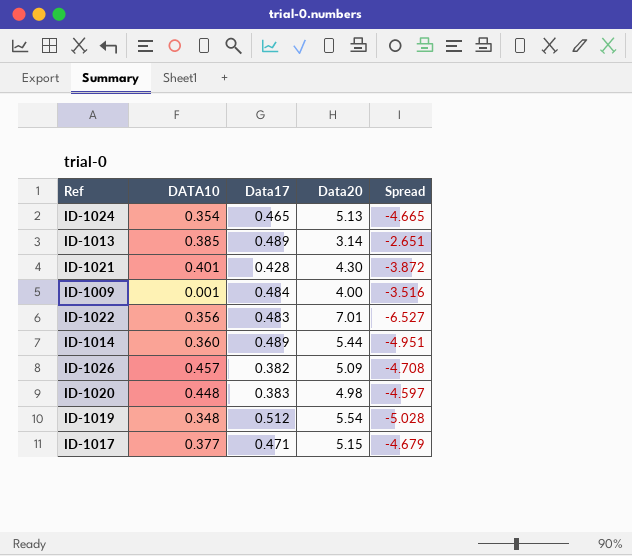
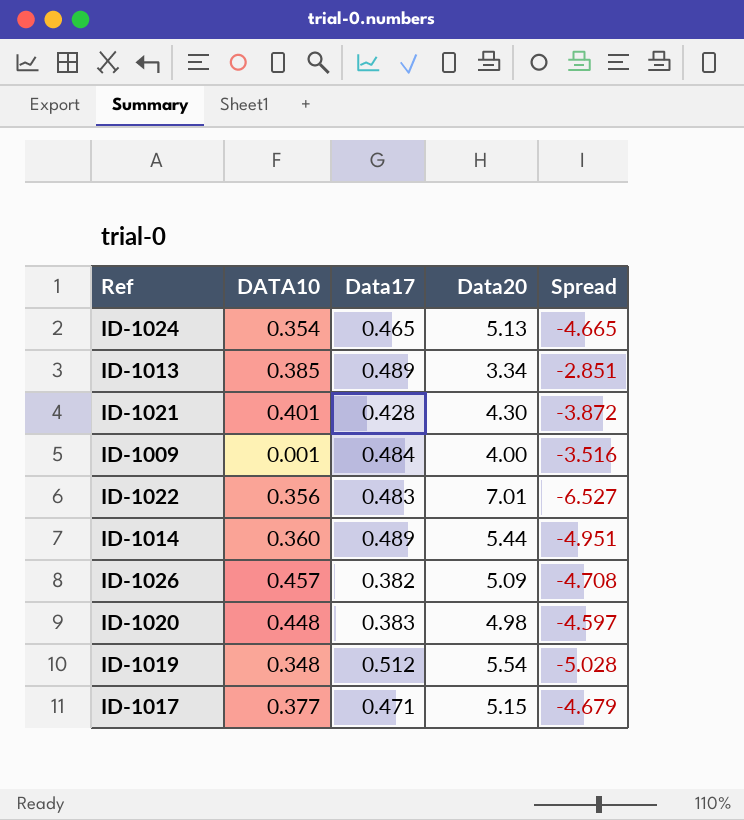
ID-1013 | Data20: 3.14 -> 3.34
ID-1013 | Spread: -2.651 -> -2.851

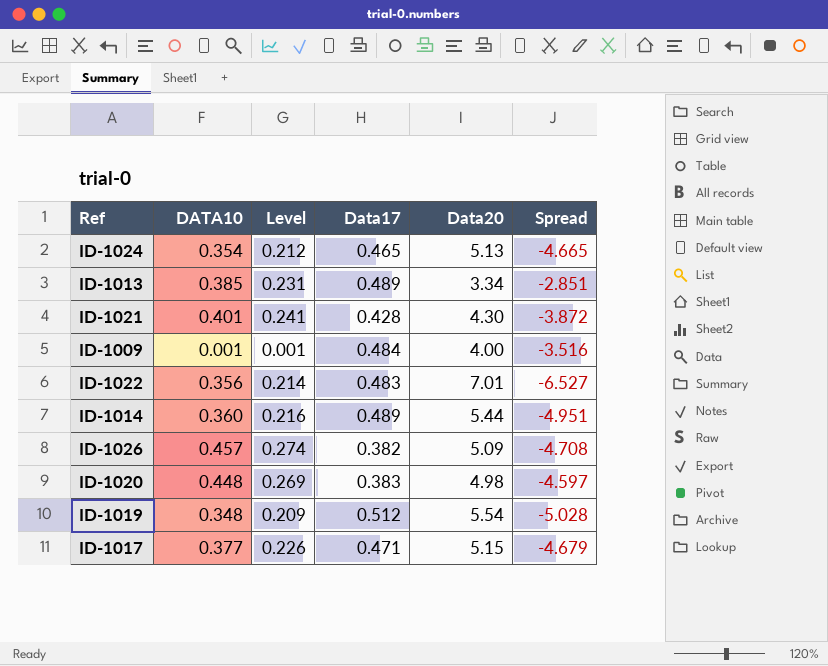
column Level | formula: none -> [DATA10] * 0.6

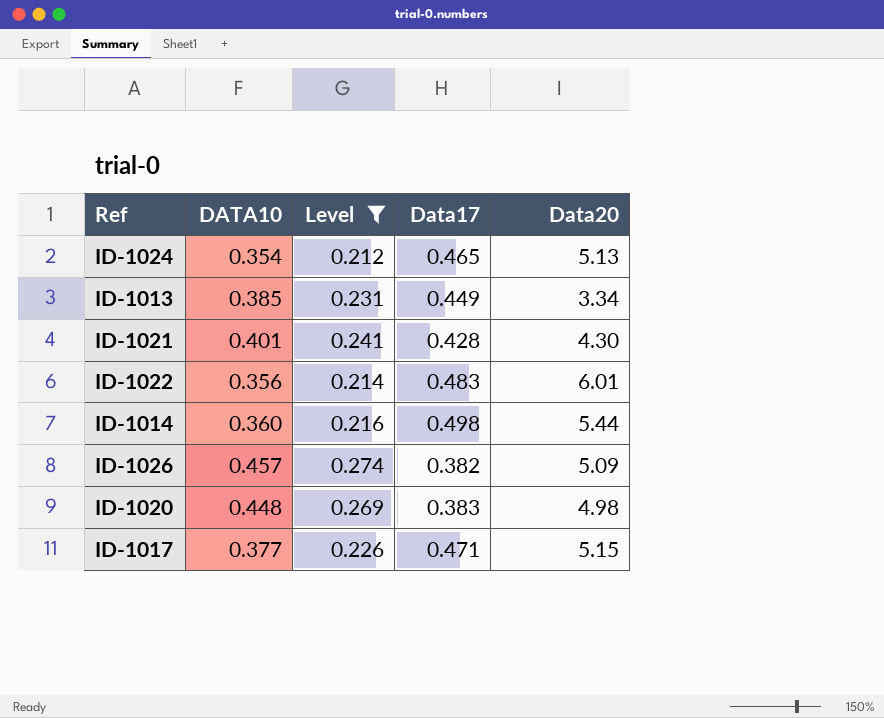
filter: none -> Level >= 0.212
column Spread | formula: [Data17] - [Data20] -> none
ID-1013 | Data17: 0.489 -> 0.449
ID-1022 | Data20: 7.01 -> 6.01
ID-1014 | Data17: 0.489 -> 0.498

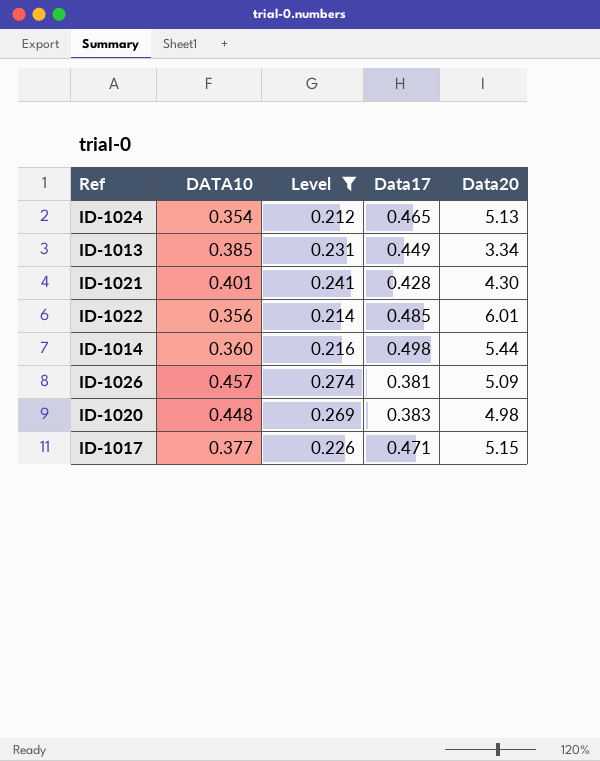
ID-1022 | Data17: 0.483 -> 0.485
ID-1026 | Data17: 0.382 -> 0.381

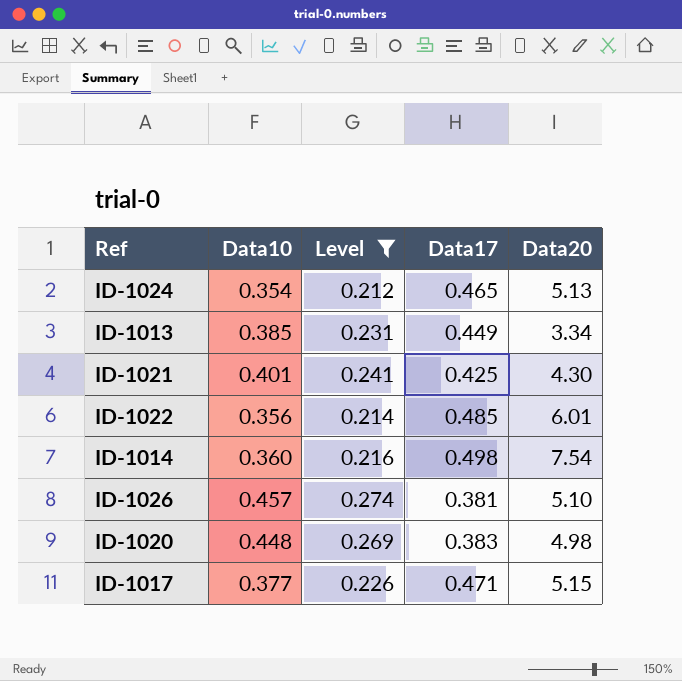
column name: DATA10 -> Data10
ID-1021 | Data17: 0.428 -> 0.425
ID-1014 | Data20: 5.44 -> 7.54
ID-1026 | Data20: 5.09 -> 5.10

